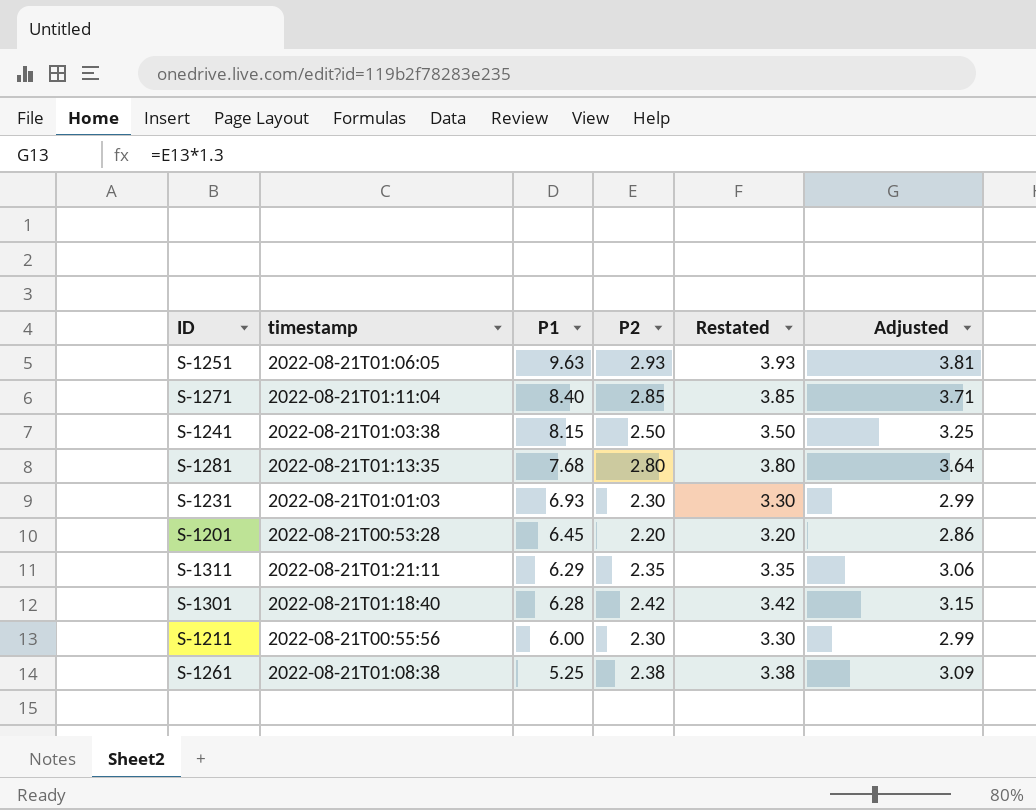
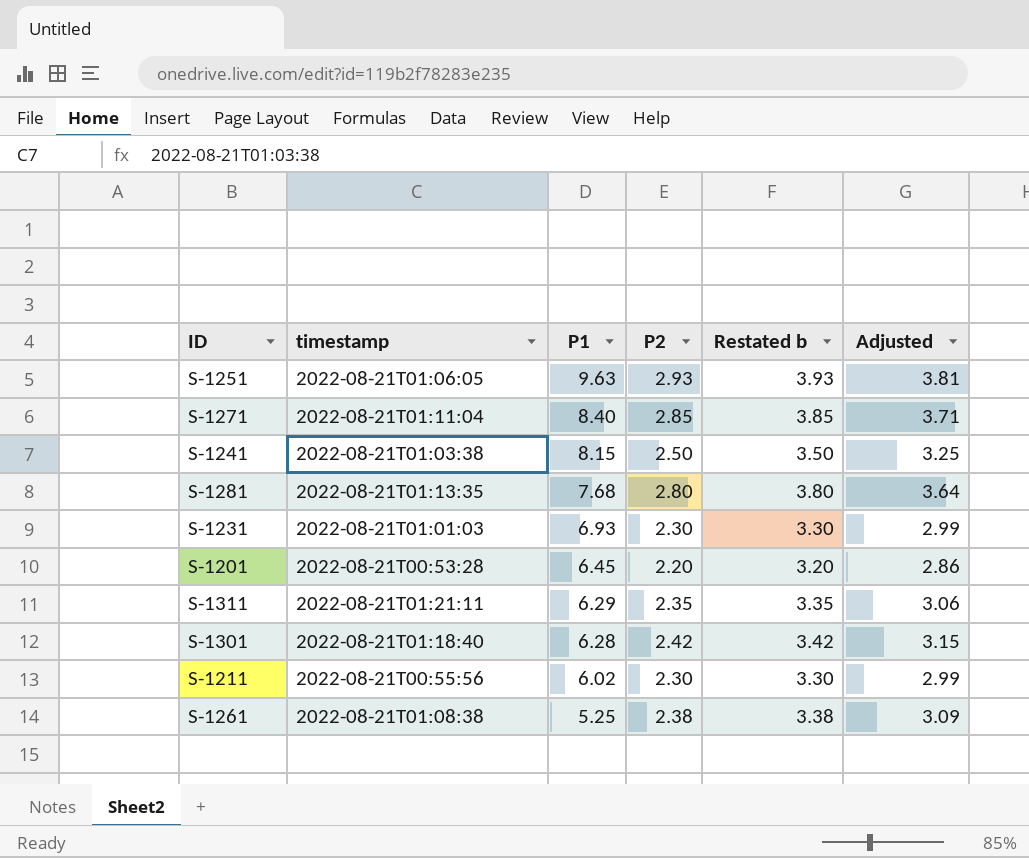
column name: Restated -> Restated b
S-1211 | P1: 6.00 -> 6.02

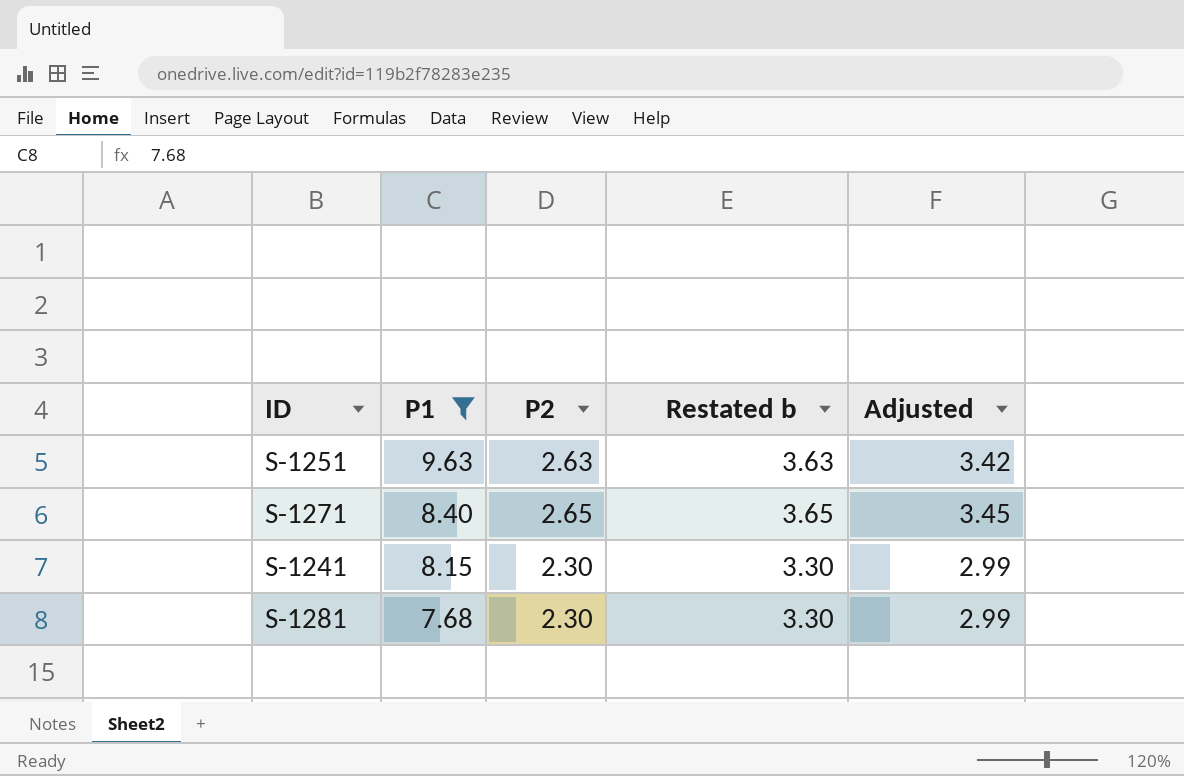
filter: none -> P1 >= 7.68
column timestamp | position: 2 -> none
S-1251 | P2: 2.93 -> 2.63
S-1251 | Restated b: 3.93 -> 3.63
S-1251 | Adjusted: 3.81 -> 3.42
S-1271 | P2: 2.85 -> 2.65
S-1271 | Restated b: 3.85 -> 3.65
S-1271 | Adjusted: 3.71 -> 3.45
S-1241 | P2: 2.50 -> 2.30
S-1241 | Restated b: 3.50 -> 3.30
S-1241 | Adjusted: 3.25 -> 2.99
S-1281 | P2: 2.80 -> 2.30
S-1281 | Restated b: 3.80 -> 3.30
S-1281 | Adjusted: 3.64 -> 2.99

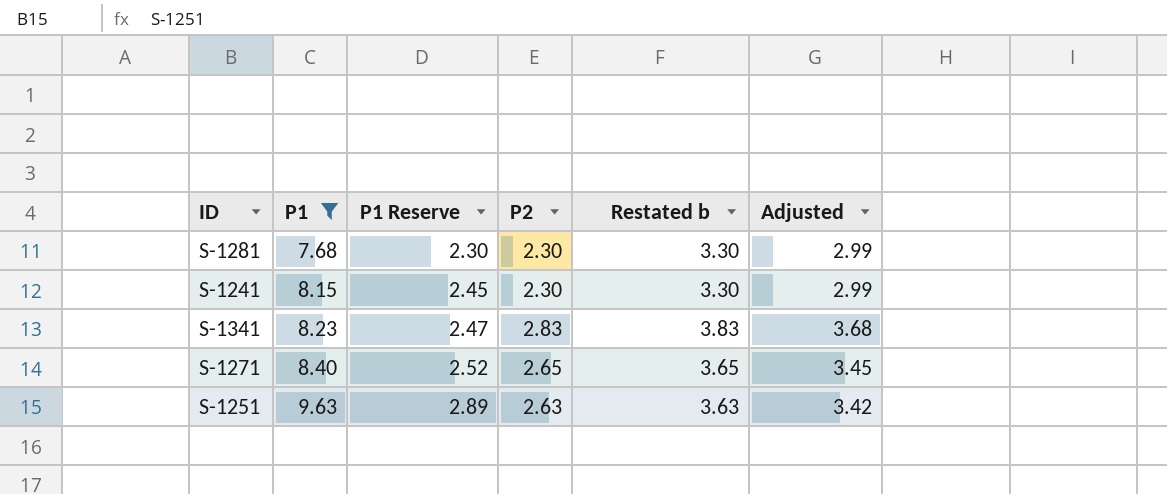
row order: P1 descending -> P1 ascending
column P1 Reserve | formula: none -> [P1] * 0.3
row S-1341: none -> 8.23 | 2.47 | 2.83 | 3.83 | 3.68

